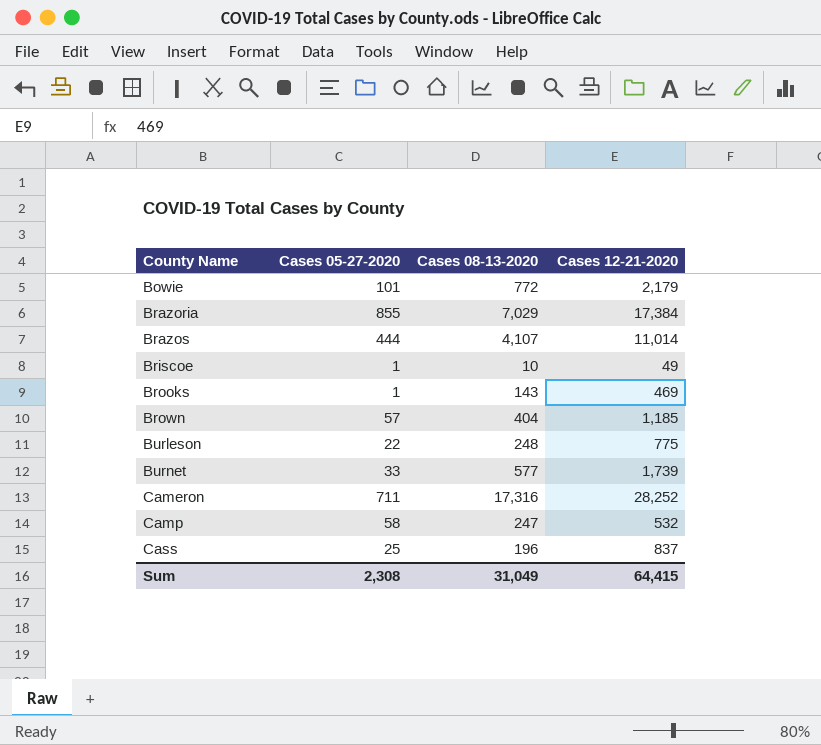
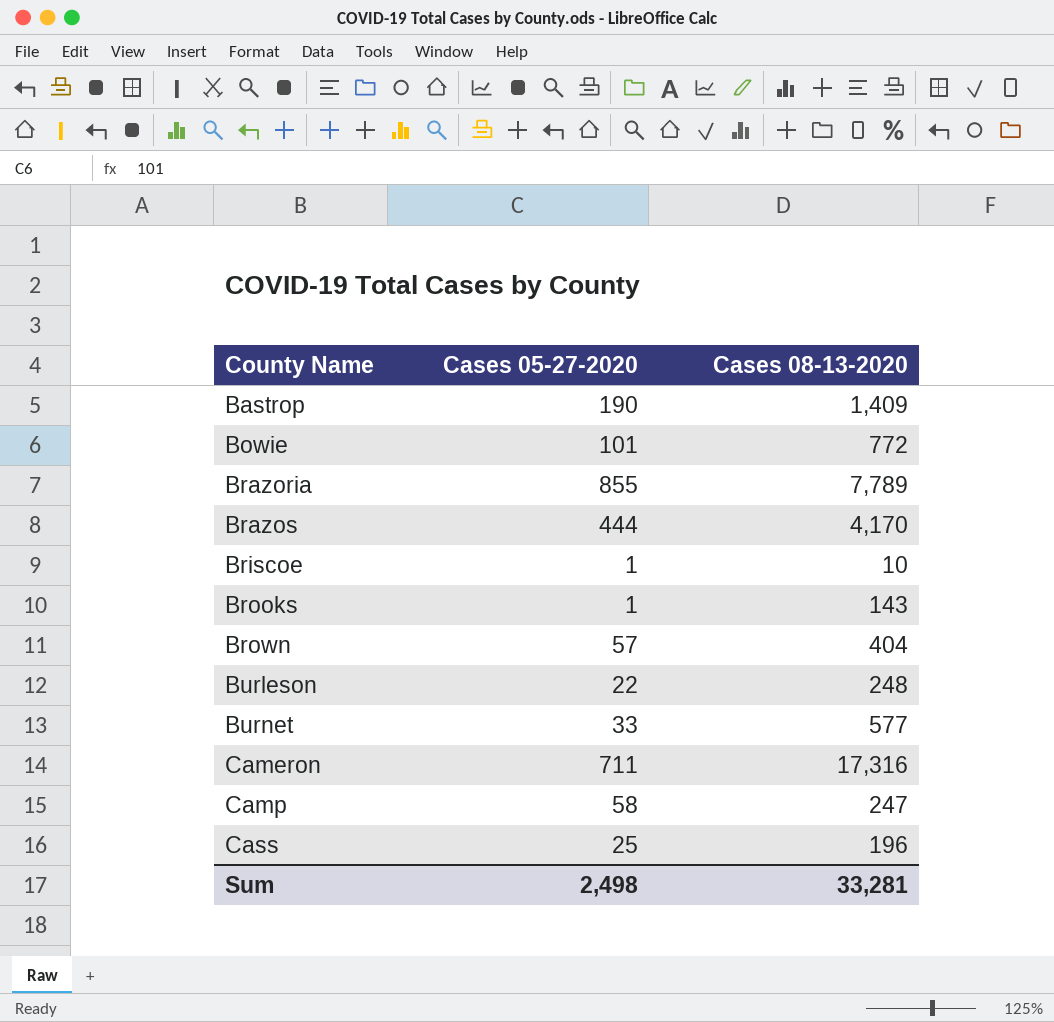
column Cases 12-21-2020 | position: 4 -> none
row Bastrop: none -> 190 | 1,409
Brazoria | Cases 08-13-2020: 7,029 -> 7,789
Brazos | Cases 08-13-2020: 4,107 -> 4,170
Sum | Cases 05-27-2020: 2,308 -> 2,498
Sum | Cases 08-13-2020: 31,049 -> 33,281

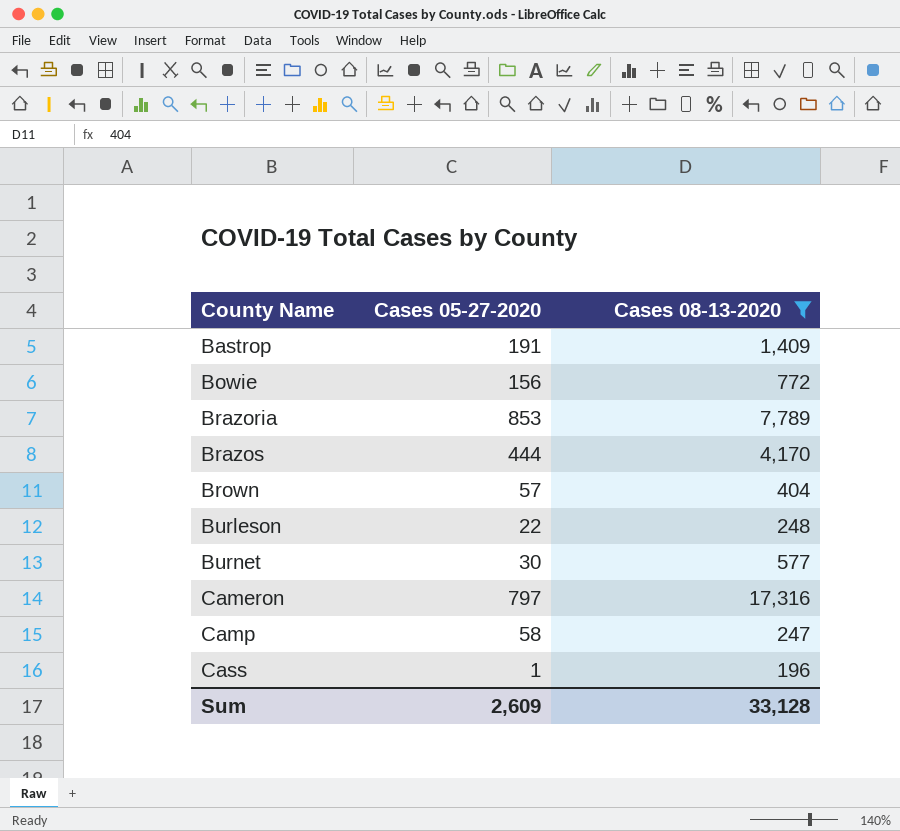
filter: none -> Cases 08-13-2020 >= 196
Bastrop | Cases 05-27-2020: 190 -> 191
Bowie | Cases 05-27-2020: 101 -> 156
Brazoria | Cases 05-27-2020: 855 -> 853
Burnet | Cases 05-27-2020: 33 -> 30
Cameron | Cases 05-27-2020: 711 -> 797
Cass | Cases 05-27-2020: 25 -> 1
Sum | Cases 05-27-2020: 2,498 -> 2,609
Sum | Cases 08-13-2020: 33,281 -> 33,128

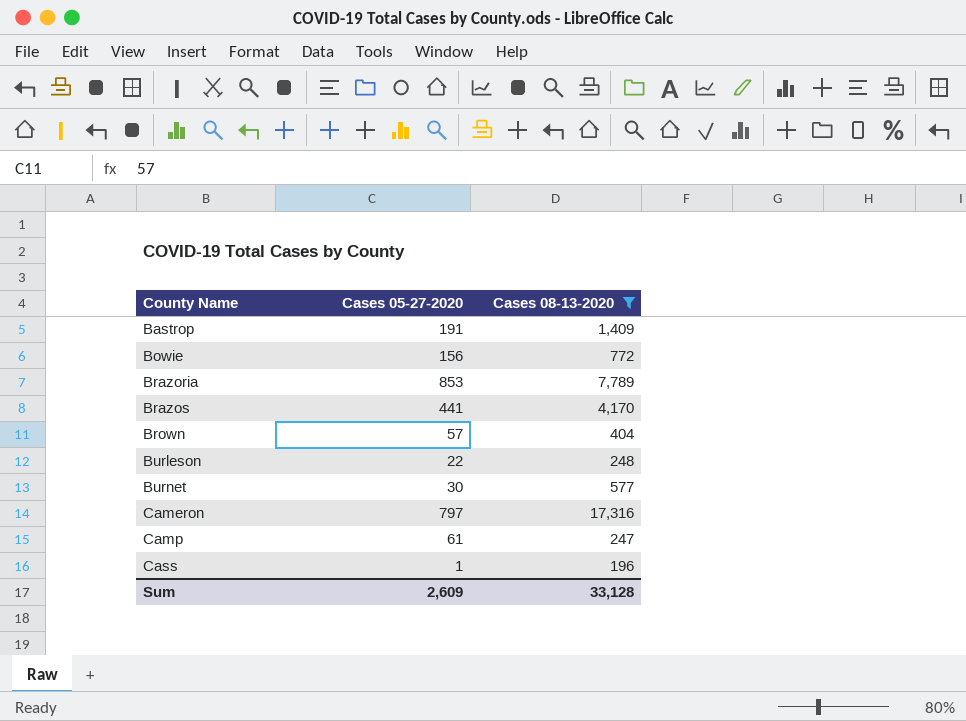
Brazos | Cases 05-27-2020: 444 -> 441
Camp | Cases 05-27-2020: 58 -> 61

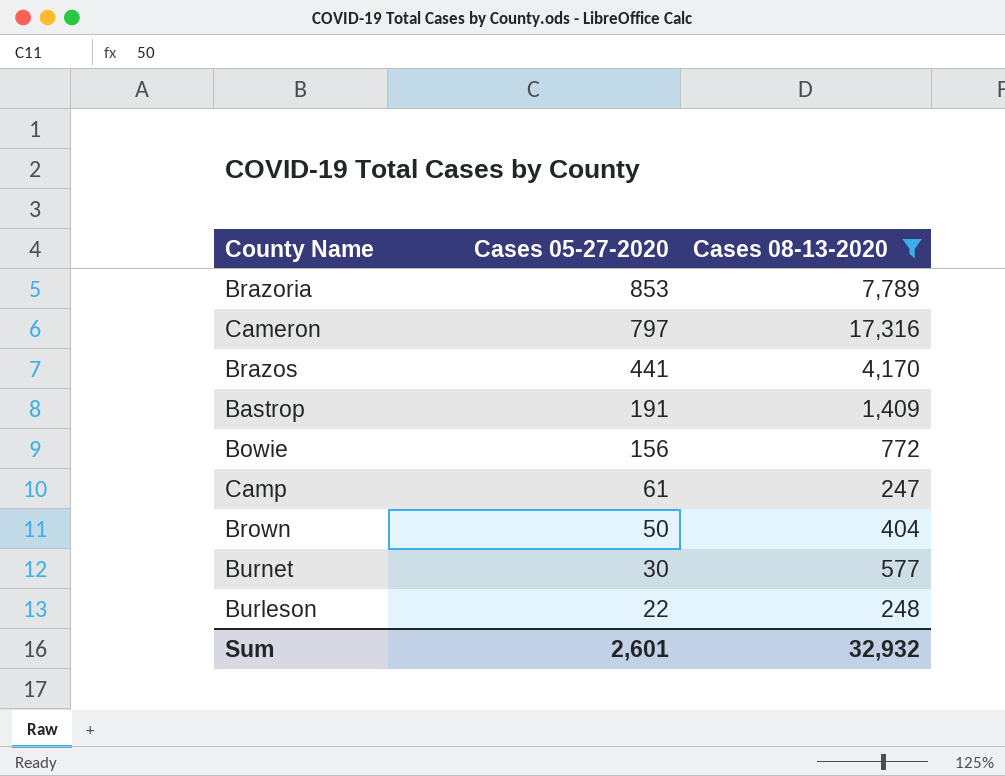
row order: County Name ascending -> Cases 05-27-2020 descending
row Cass: 1 | 196 -> none
Brown | Cases 05-27-2020: 57 -> 50
Sum | Cases 05-27-2020: 2,609 -> 2,601
Sum | Cases 08-13-2020: 33,128 -> 32,932

